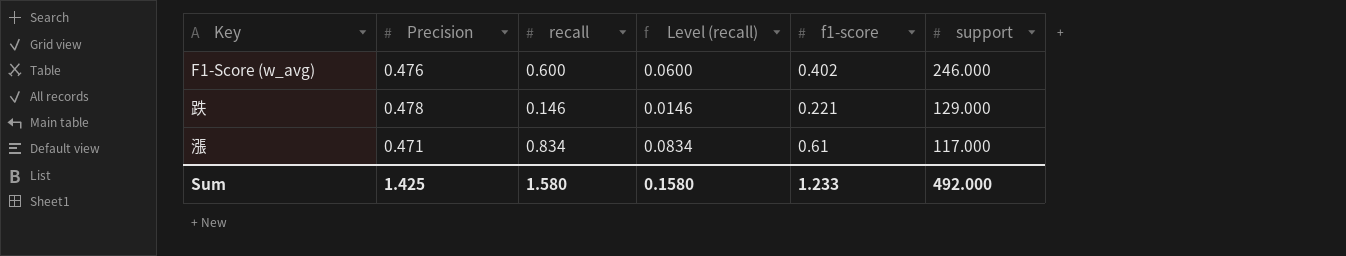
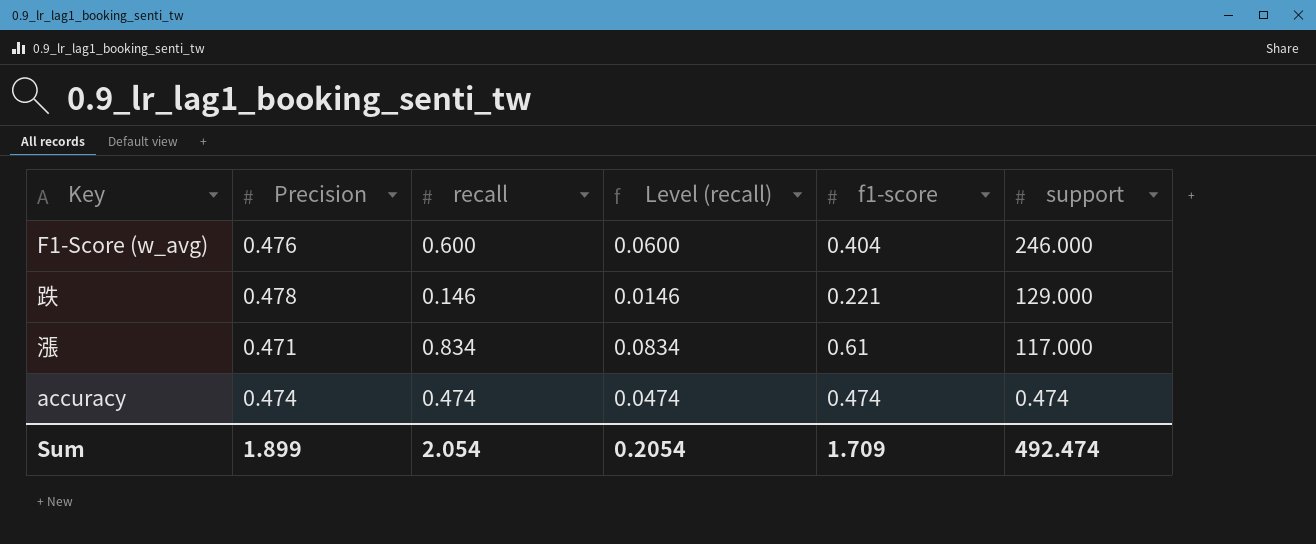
F1-Score (w_avg) | f1-score: 0.402 -> 0.404
row accuracy: none -> 0.474 | 0.474 | 0.0474 | 0.474 | 0.474
Sum | Precision: 1.425 -> 1.899
Sum | recall: 1.580 -> 2.054
Sum | Level (recall): 0.1580 -> 0.2054
Sum | f1-score: 1.233 -> 1.709
Sum | support: 492.000 -> 492.474

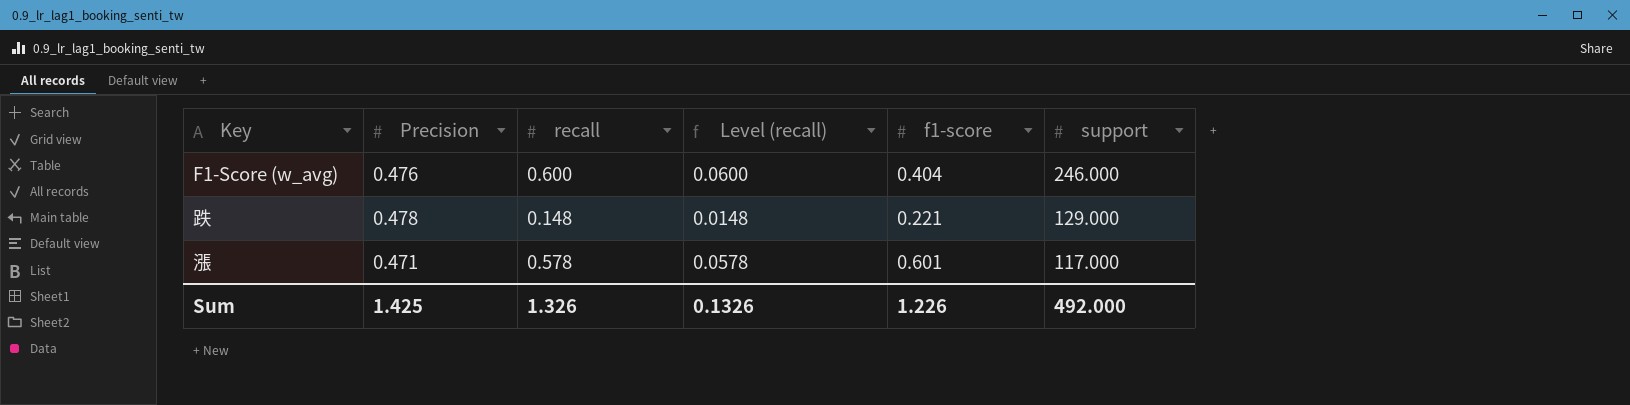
row accuracy: 0.474 | 0.474 | 0.0474 | 0.474 | 0.474 -> none
跌 | recall: 0.146 -> 0.148
跌 | Level (recall): 0.0146 -> 0.0148
漲 | recall: 0.834 -> 0.578
漲 | Level (recall): 0.0834 -> 0.0578
漲 | f1-score: 0.61 -> 0.601
Sum | Precision: 1.899 -> 1.425
Sum | recall: 2.054 -> 1.326
Sum | Level (recall): 0.2054 -> 0.1326
Sum | f1-score: 1.709 -> 1.226
Sum | support: 492.474 -> 492.000

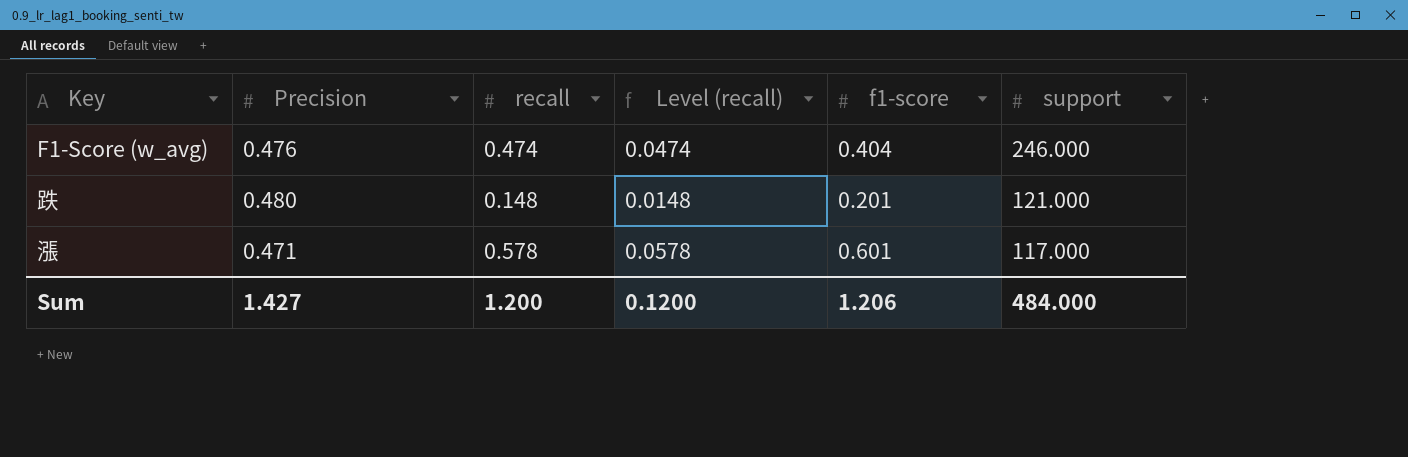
F1-Score (w_avg) | recall: 0.600 -> 0.474
F1-Score (w_avg) | Level (recall): 0.0600 -> 0.0474
跌 | Precision: 0.478 -> 0.480
跌 | f1-score: 0.221 -> 0.201
跌 | support: 129.000 -> 121.000
Sum | Precision: 1.425 -> 1.427
Sum | recall: 1.326 -> 1.200
Sum | Level (recall): 0.1326 -> 0.1200
Sum | f1-score: 1.226 -> 1.206
Sum | support: 492.000 -> 484.000

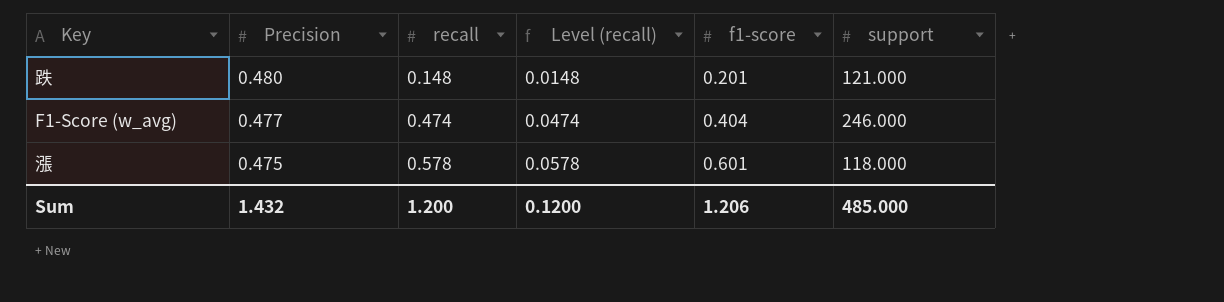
row order: support descending -> Precision descending
F1-Score (w_avg) | Precision: 0.476 -> 0.477
漲 | Precision: 0.471 -> 0.475
漲 | support: 117.000 -> 118.000
Sum | Precision: 1.427 -> 1.432
Sum | support: 484.000 -> 485.000

